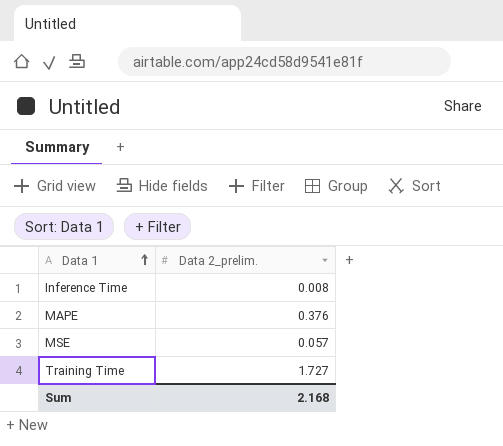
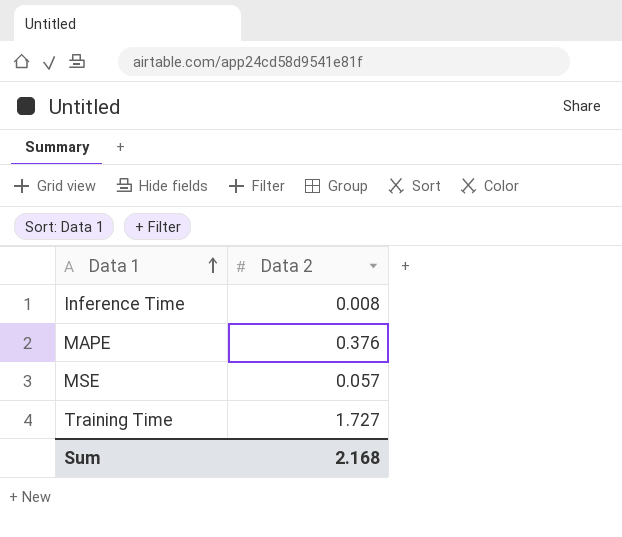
column name: Data 2_prelim. -> Data 2

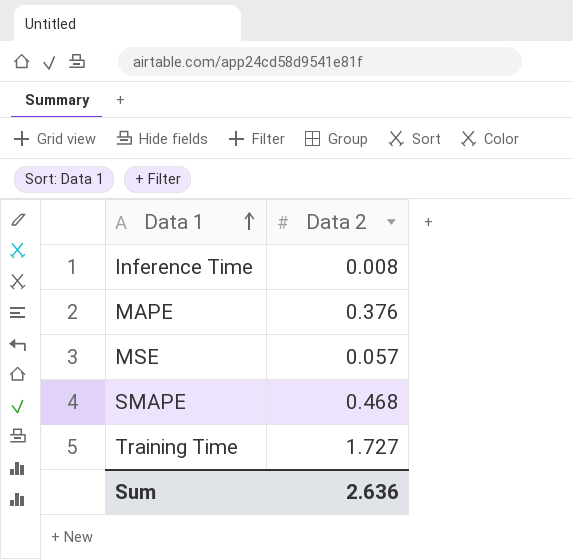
row SMAPE: none -> 0.468
Sum | Data 2: 2.168 -> 2.636

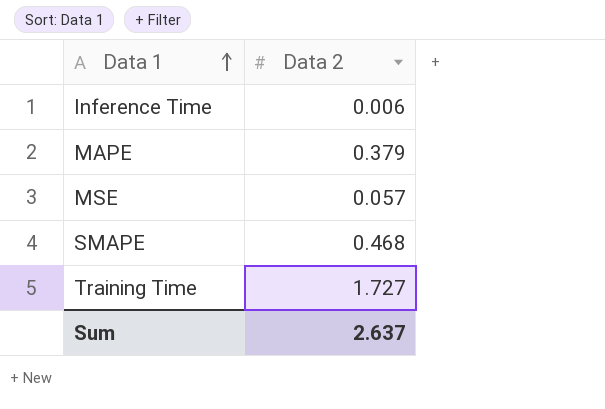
Inference Time | Data 2: 0.008 -> 0.006
MAPE | Data 2: 0.376 -> 0.379
Sum | Data 2: 2.636 -> 2.637

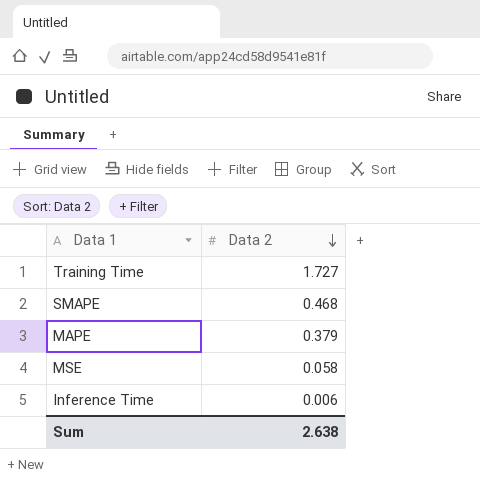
row order: Data 1 ascending -> Data 2 descending
MSE | Data 2: 0.057 -> 0.058
Sum | Data 2: 2.637 -> 2.638

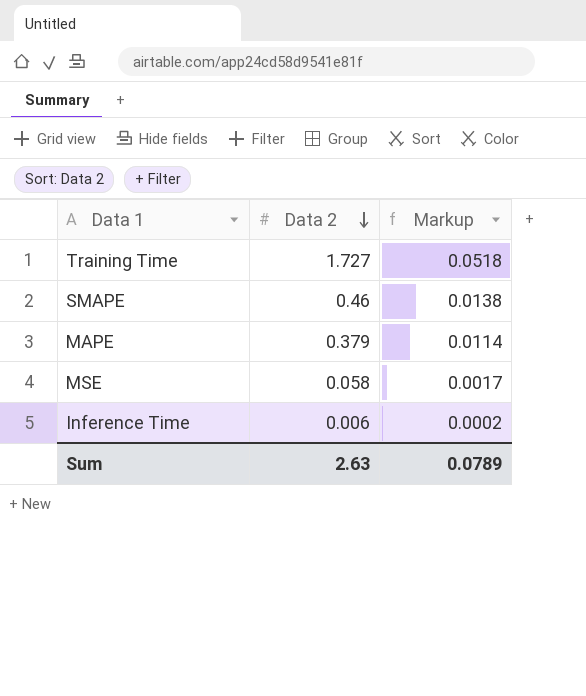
column Markup | formula: none -> [Data 2] * 0.03
SMAPE | Data 2: 0.468 -> 0.46
Sum | Data 2: 2.638 -> 2.63

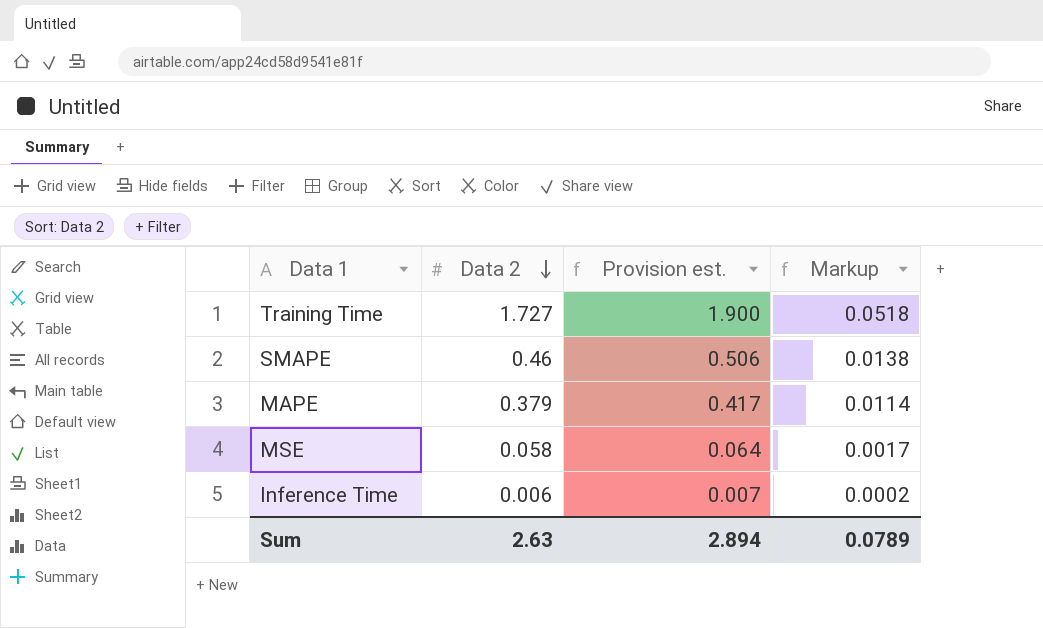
column Provision est. | formula: none -> [Data 2] * 1.1

